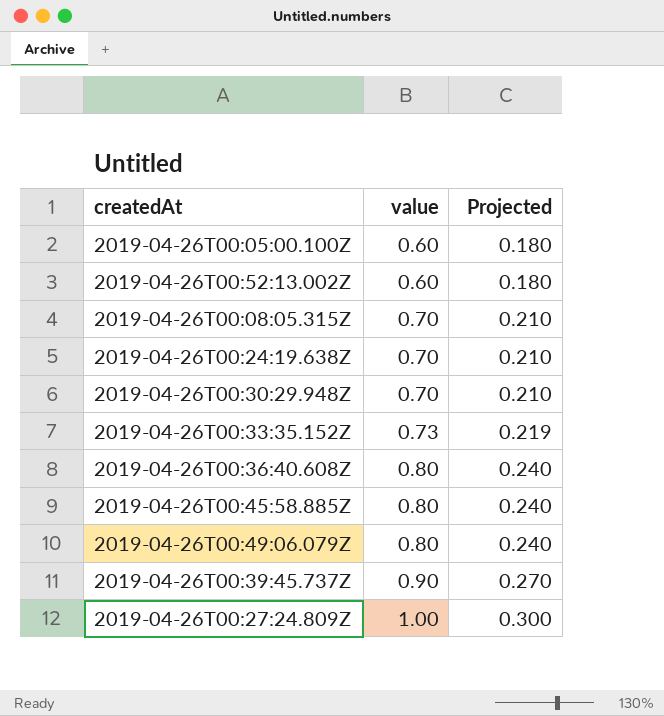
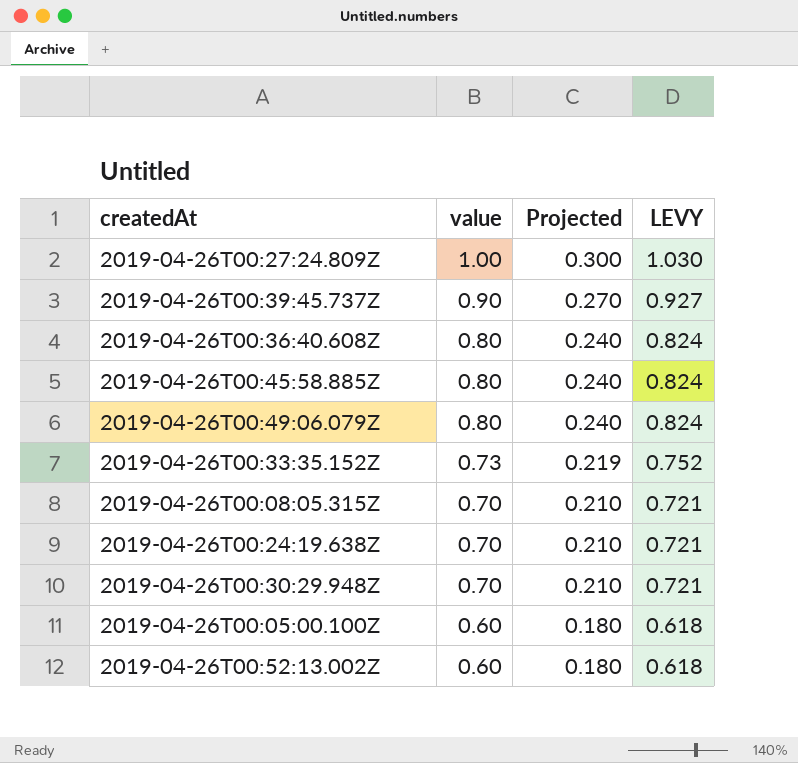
row order: value ascending -> value descending
column LEVY | formula: none -> [value] * 1.03

